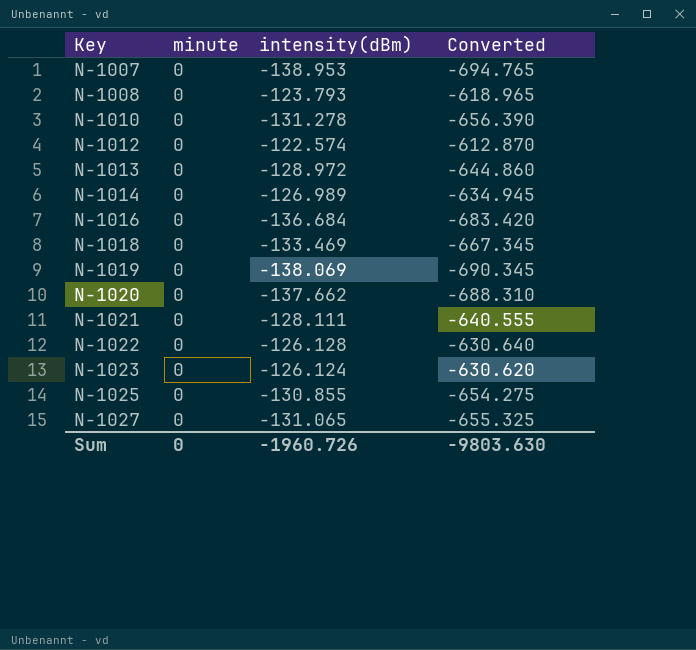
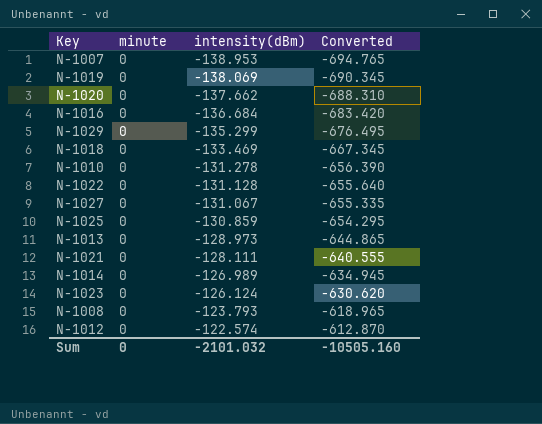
row order: Key ascending -> intensity(dBm) ascending
row N-1029: none -> 0 | -135.299 | -676.495
N-1022 | intensity(dBm): -126.128 -> -131.128
N-1022 | Converted: -630.640 -> -655.640
N-1027 | intensity(dBm): -131.065 -> -131.067
N-1027 | Converted: -655.325 -> -655.335
N-1025 | intensity(dBm): -130.855 -> -130.859
N-1025 | Converted: -654.275 -> -654.295
N-1013 | intensity(dBm): -128.972 -> -128.973
N-1013 | Converted: -644.860 -> -644.865
Sum | intensity(dBm): -1960.726 -> -2101.032
Sum | Converted: -9803.630 -> -10505.160

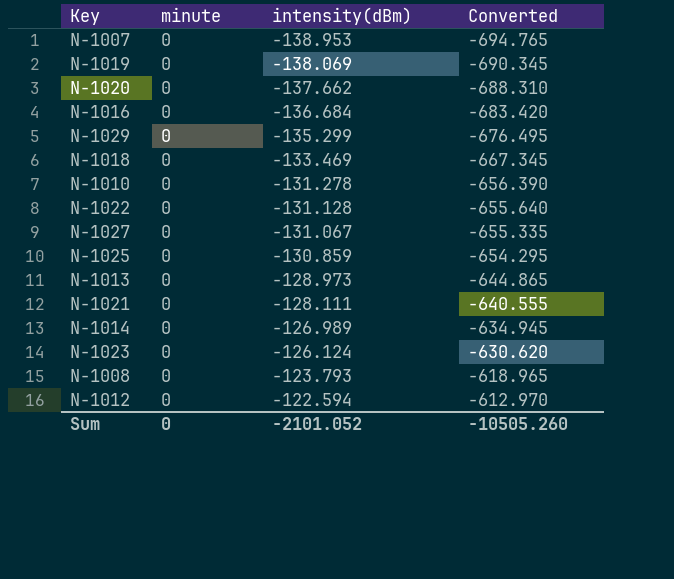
N-1012 | intensity(dBm): -122.574 -> -122.594
N-1012 | Converted: -612.870 -> -612.970
Sum | intensity(dBm): -2101.032 -> -2101.052
Sum | Converted: -10505.160 -> -10505.260

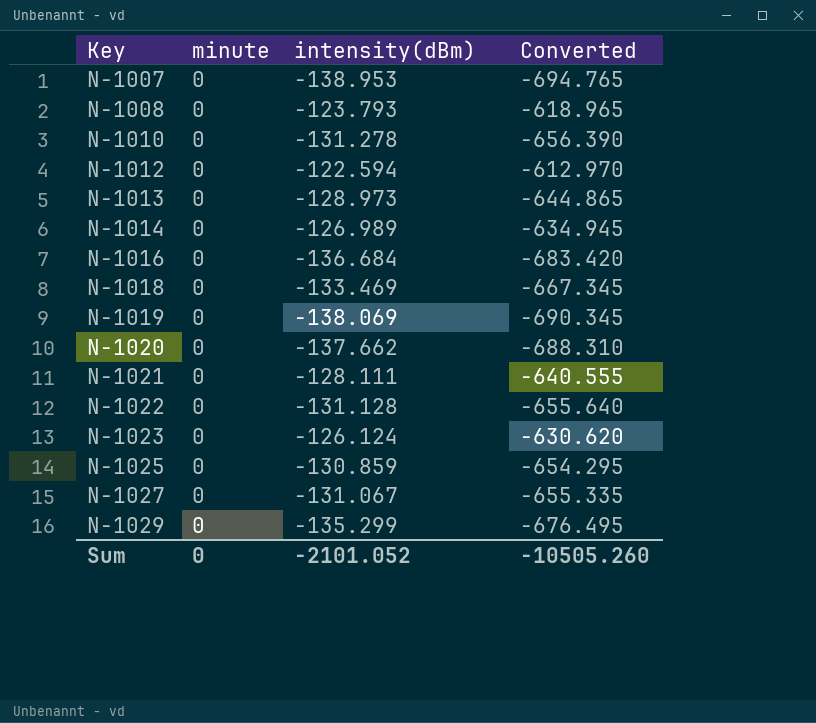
row order: intensity(dBm) ascending -> Key ascending

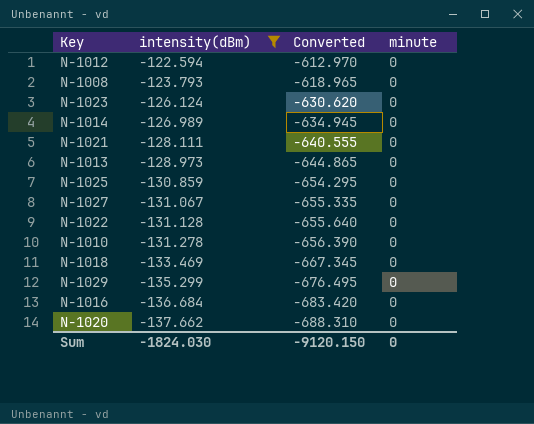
filter: none -> intensity(dBm) >= -137.662
row order: Key ascending -> intensity(dBm) descending
column minute | position: 2 -> 4
Sum | intensity(dBm): -2101.052 -> -1824.030
Sum | Converted: -10505.260 -> -9120.150

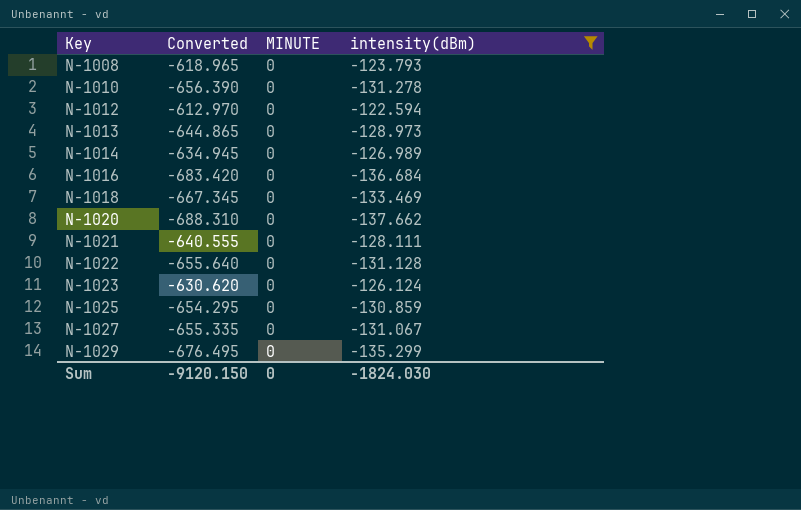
row order: intensity(dBm) descending -> Key ascending
column name: minute -> MINUTE
column intensity(dBm) | position: 2 -> 4

